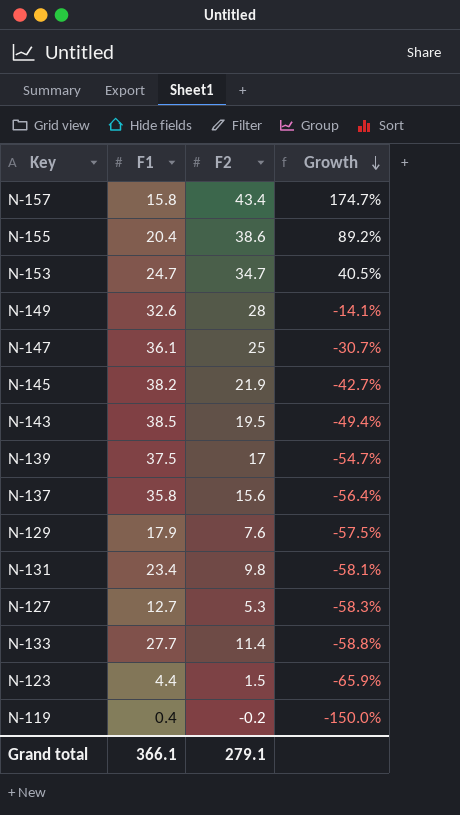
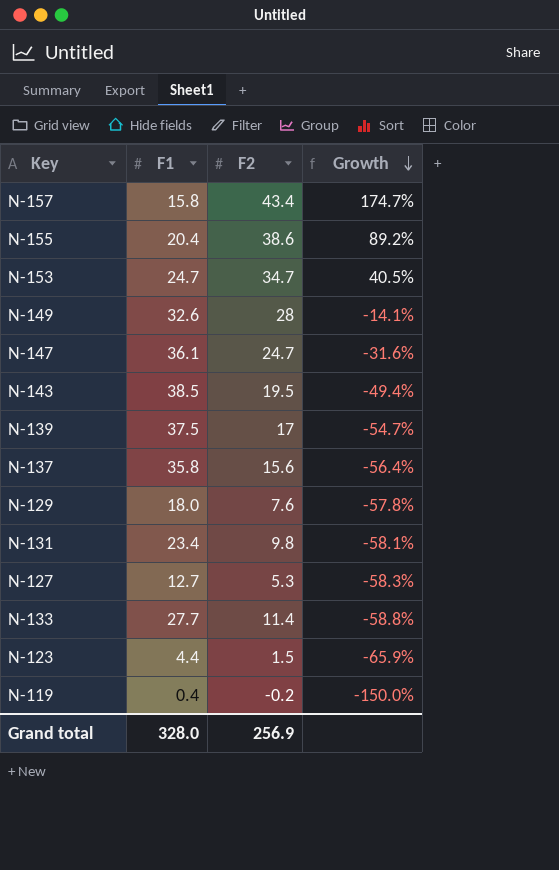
row N-145: 38.2 | 21.9 | -42.7% -> none
N-147 | F2: 25 -> 24.7
N-147 | Growth: -30.7% -> -31.6%
N-129 | F1: 17.9 -> 18.0
N-129 | Growth: -57.5% -> -57.8%
Grand total | F1: 366.1 -> 328.0
Grand total | F2: 279.1 -> 256.9

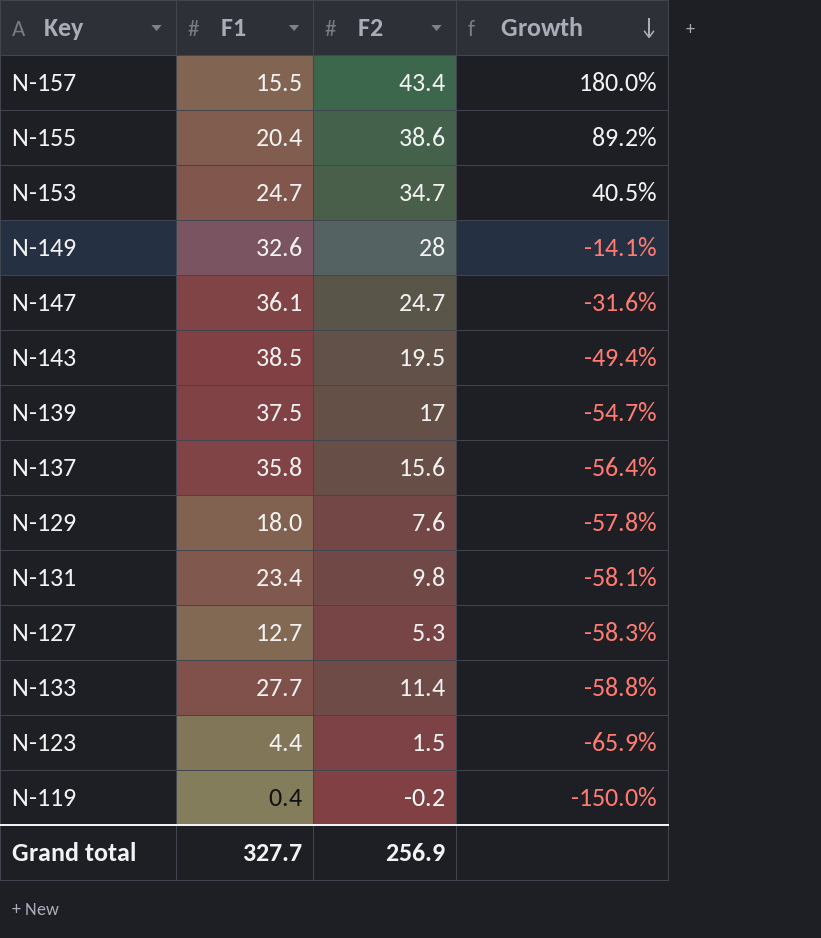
N-157 | F1: 15.8 -> 15.5
N-157 | Growth: 174.7% -> 180.0%
Grand total | F1: 328.0 -> 327.7

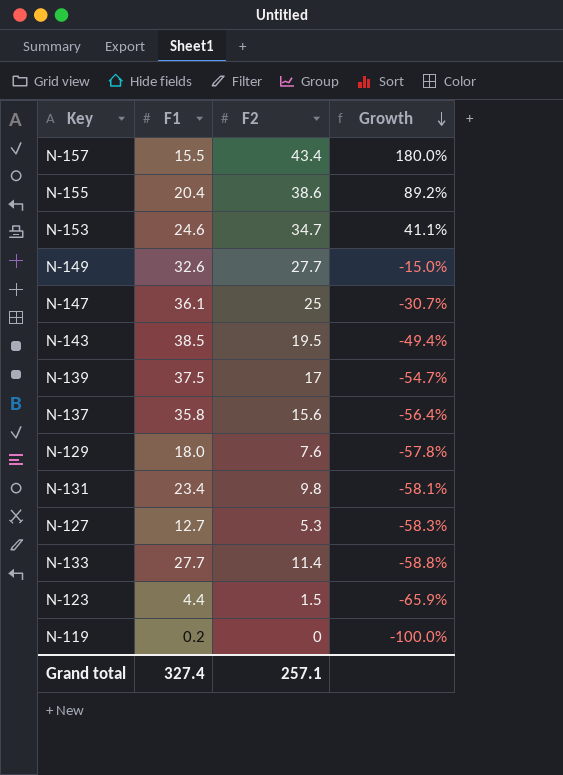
N-153 | F1: 24.7 -> 24.6
N-153 | Growth: 40.5% -> 41.1%
N-149 | F2: 28 -> 27.7
N-149 | Growth: -14.1% -> -15.0%
N-147 | F2: 24.7 -> 25
N-147 | Growth: -31.6% -> -30.7%
N-119 | F1: 0.4 -> 0.2
N-119 | F2: -0.2 -> 0
N-119 | Growth: -150.0% -> -100.0%
Grand total | F1: 327.7 -> 327.4
Grand total | F2: 256.9 -> 257.1

